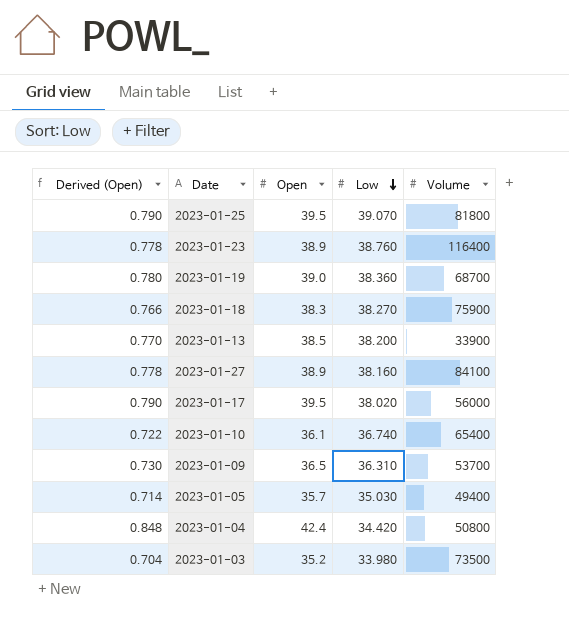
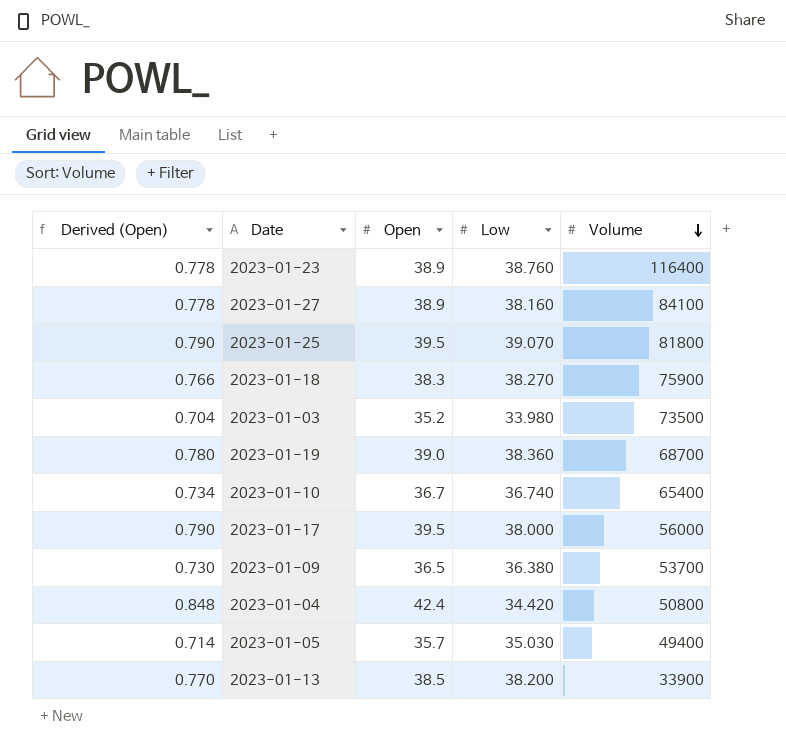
row order: Low descending -> Volume descending
2023-01-10 | Derived (Open): 0.722 -> 0.734
2023-01-10 | Open: 36.1 -> 36.7
2023-01-17 | Low: 38.020 -> 38.000
2023-01-09 | Low: 36.310 -> 36.380

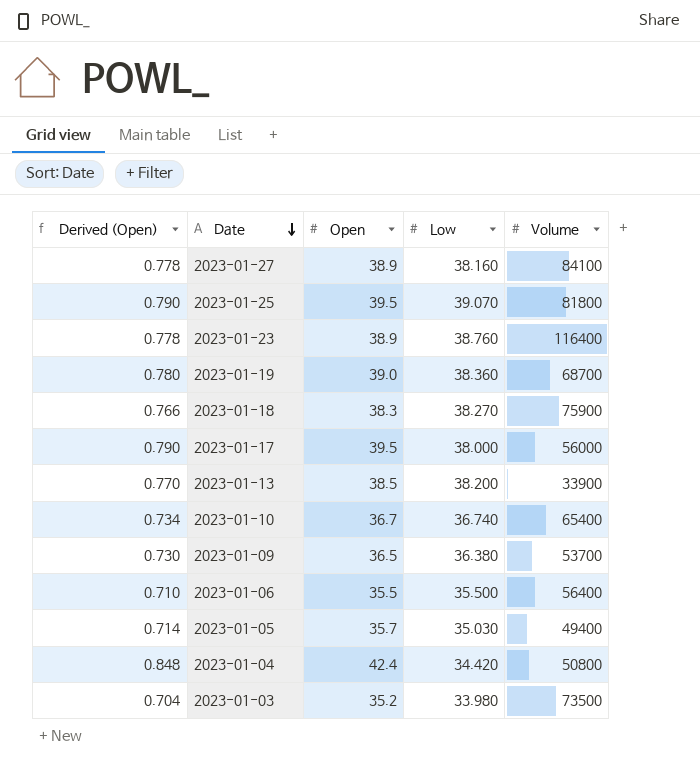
row order: Volume descending -> Date descending
row 2023-01-06: none -> 0.710 | 35.5 | 35.500 | 56400

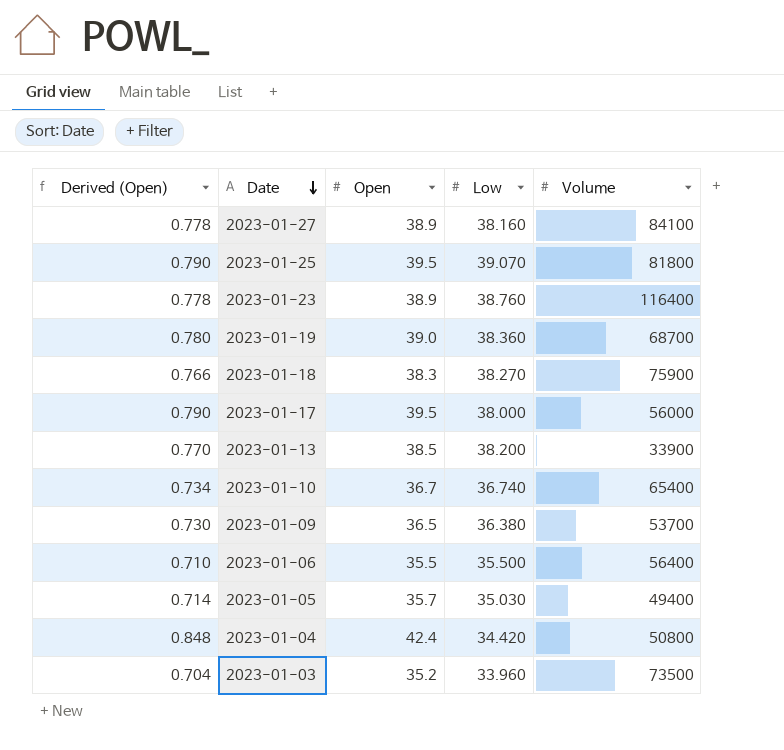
2023-01-03 | Low: 33.980 -> 33.960

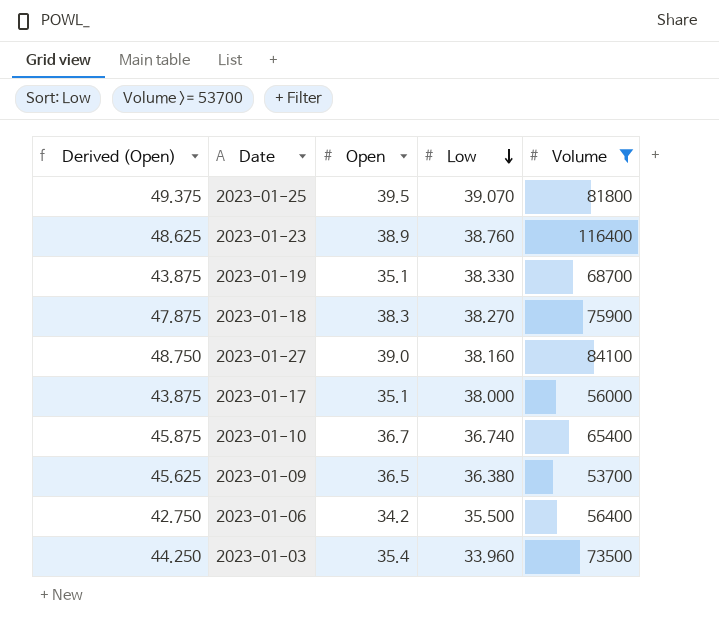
filter: none -> Volume >= 53700
row order: Date descending -> Low descending
column Derived (Open) | formula: [Open] * 0.02 -> [Open] * 1.25
2023-01-19 | Open: 39.0 -> 35.1
2023-01-19 | Low: 38.360 -> 38.330
2023-01-27 | Open: 38.9 -> 39.0
2023-01-17 | Open: 39.5 -> 35.1
2023-01-06 | Open: 35.5 -> 34.2
2023-01-03 | Open: 35.2 -> 35.4

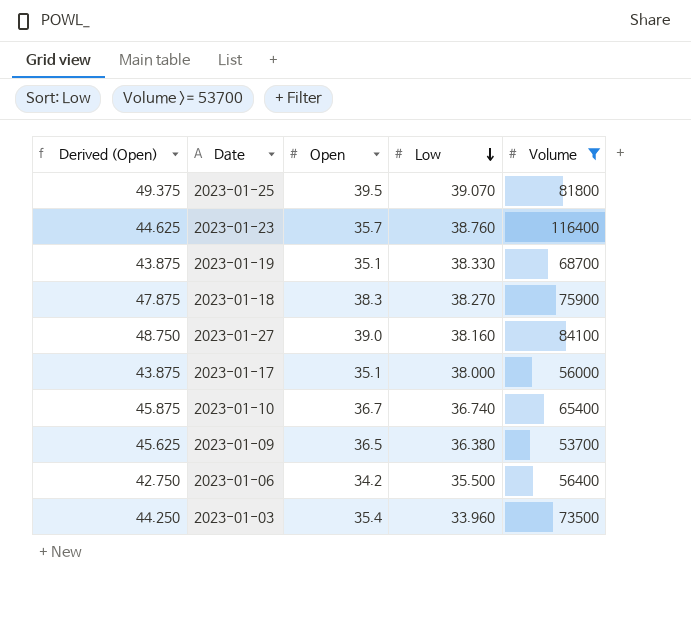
2023-01-23 | Derived (Open): 48.625 -> 44.625
2023-01-23 | Open: 38.9 -> 35.7

